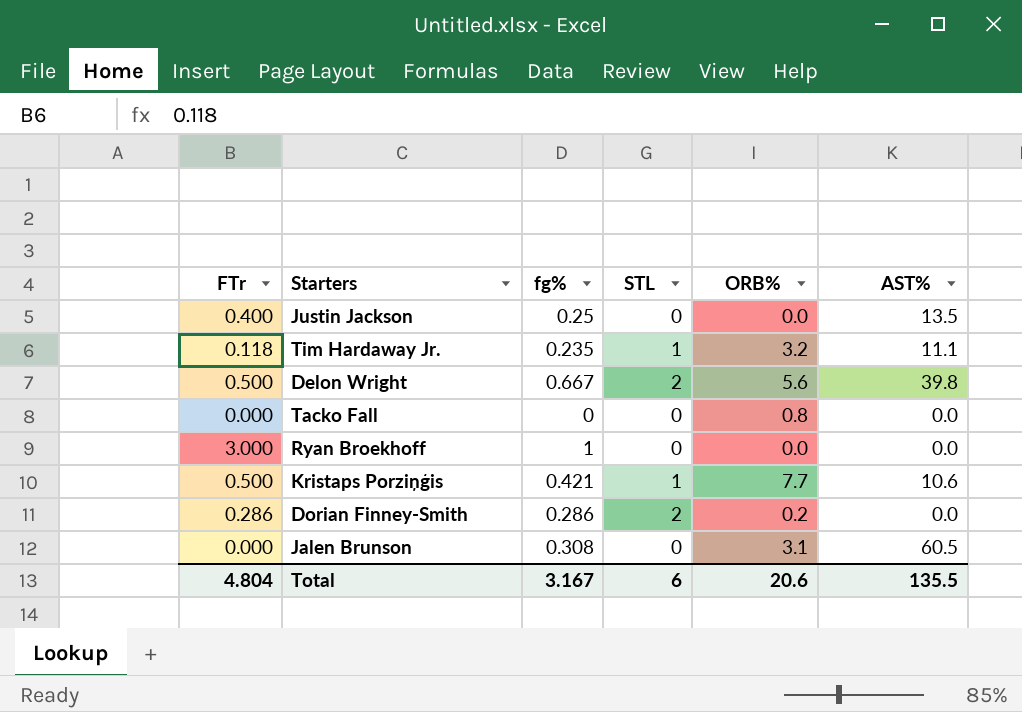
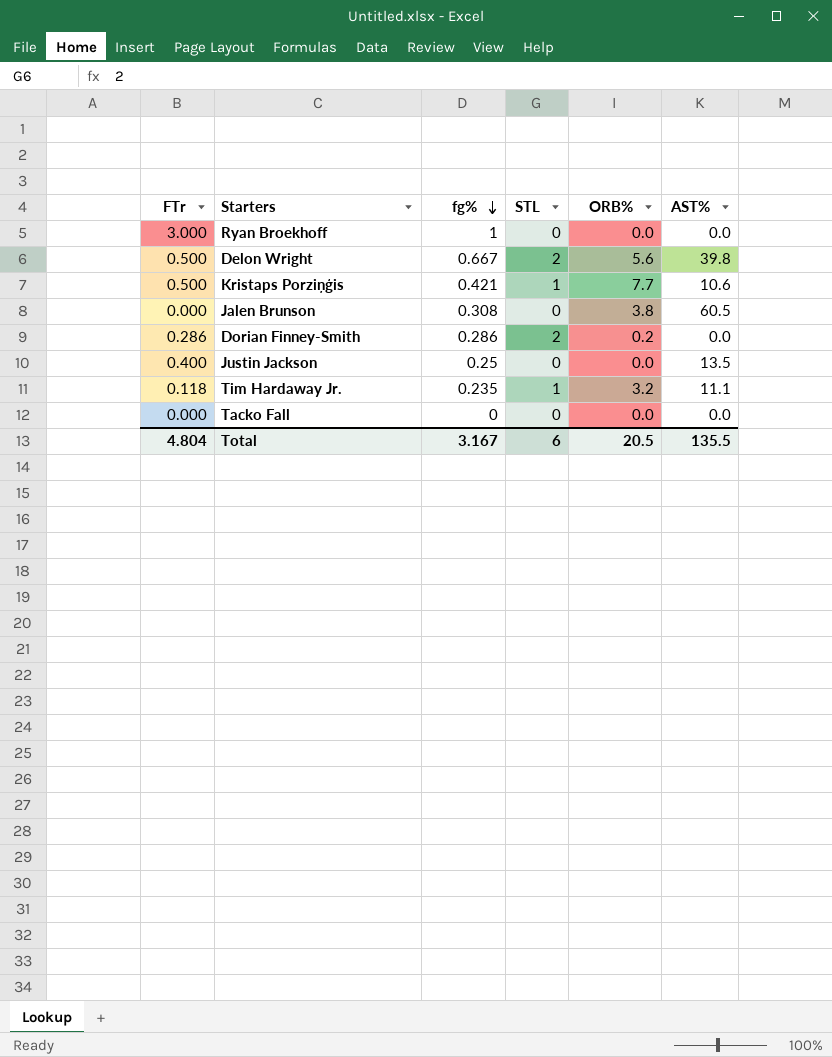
row order: none -> fg% descending
Jalen Brunson | ORB%: 3.1 -> 3.8
Tacko Fall | ORB%: 0.8 -> 0.0
Total | ORB%: 20.6 -> 20.5

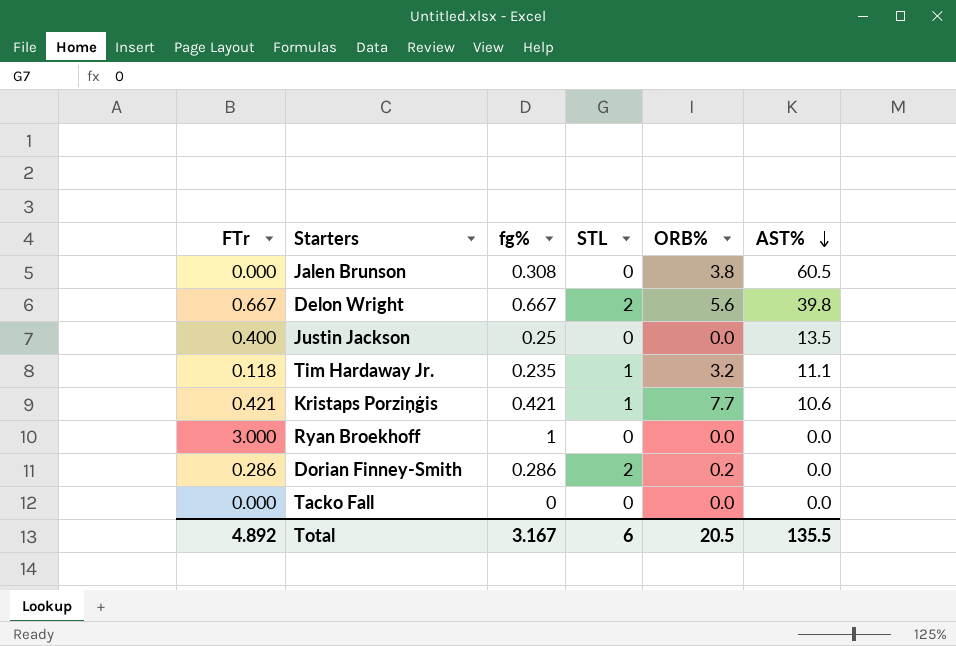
row order: fg% descending -> AST% descending
Delon Wright | FTr: 0.500 -> 0.667
Kristaps Porziņģis | FTr: 0.500 -> 0.421
Total | FTr: 4.804 -> 4.892

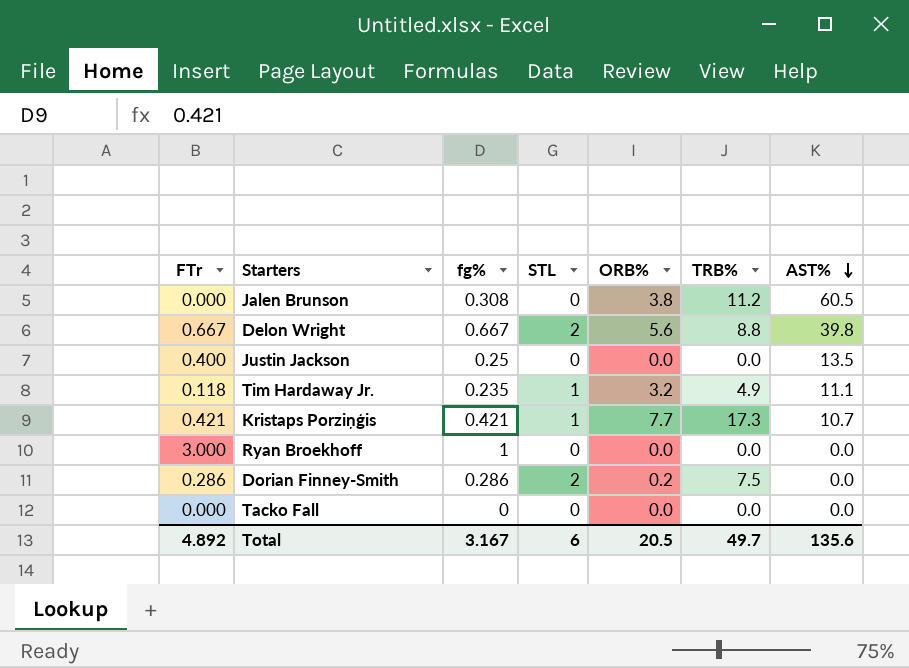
column TRB% | position: none -> 6
Kristaps Porziņģis | AST%: 10.6 -> 10.7
Total | AST%: 135.5 -> 135.6

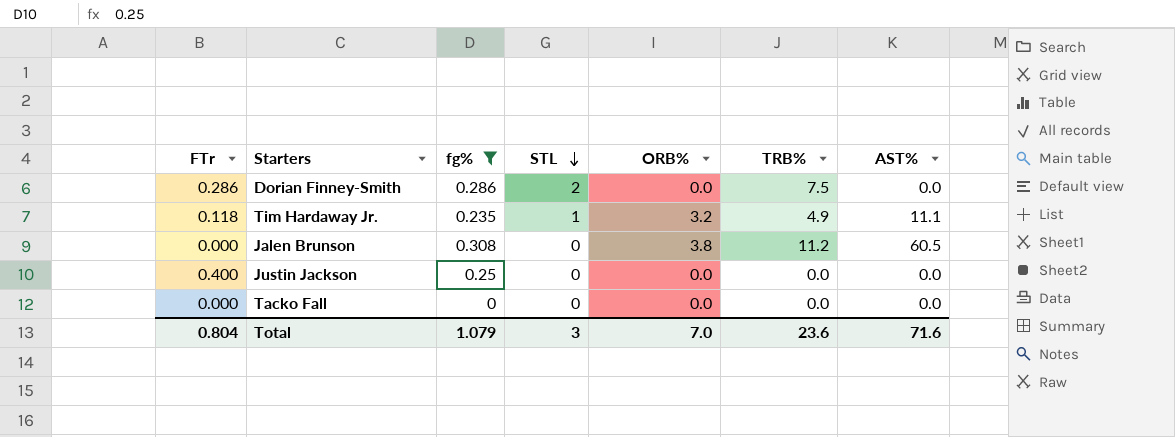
filter: none -> fg% <= 0.308
row order: AST% descending -> STL descending
Dorian Finney-Smith | ORB%: 0.2 -> 0.0
Justin Jackson | AST%: 13.5 -> 0.0
Total | FTr: 4.892 -> 0.804
Total | fg%: 3.167 -> 1.079
Total | STL: 6 -> 3
Total | ORB%: 20.5 -> 7.0
Total | TRB%: 49.7 -> 23.6
Total | AST%: 135.6 -> 71.6

